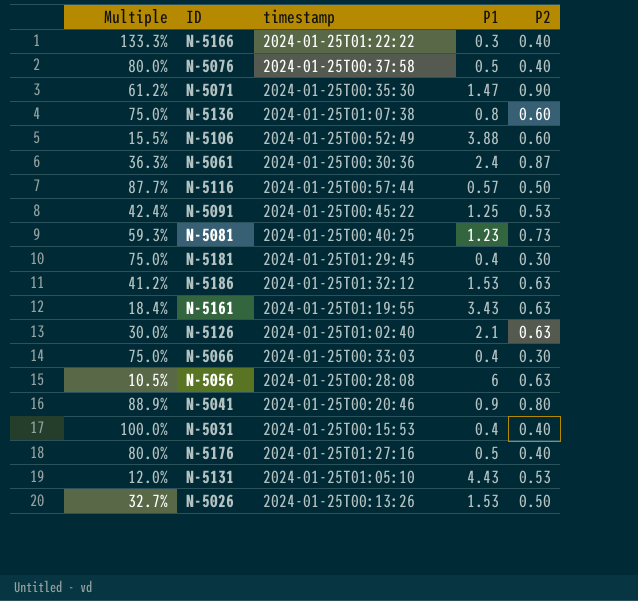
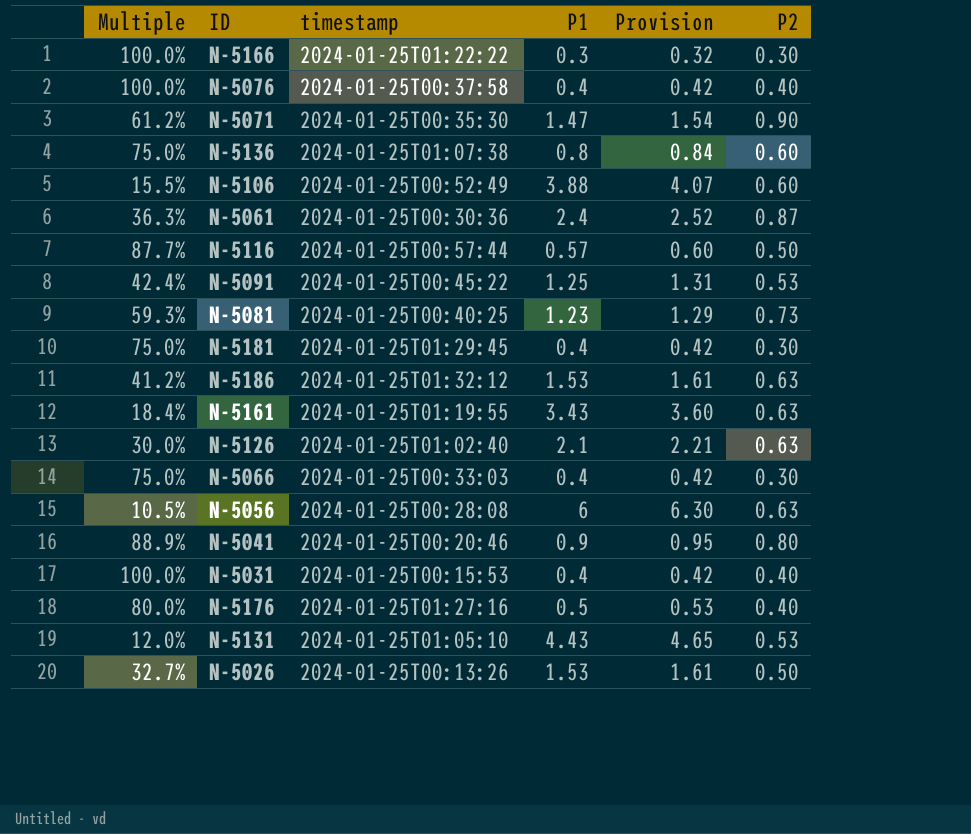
column Provision | formula: none -> [P1] * 1.05
N-5166 | Multiple: 133.3% -> 100.0%
N-5166 | P2: 0.40 -> 0.30
N-5076 | Multiple: 80.0% -> 100.0%
N-5076 | P1: 0.5 -> 0.4

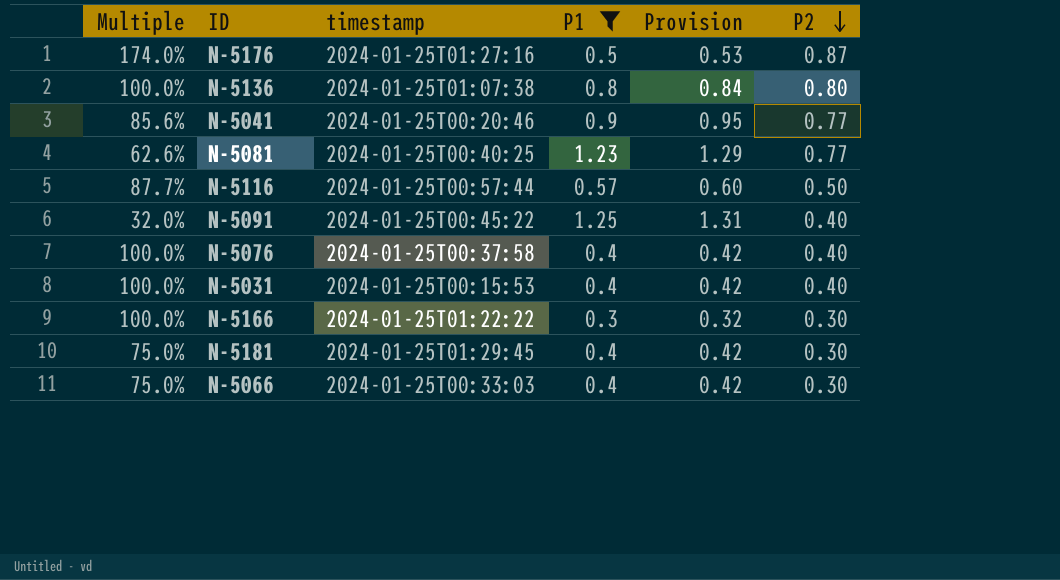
filter: none -> P1 <= 1.25
row order: none -> P2 descending
N-5176 | Multiple: 80.0% -> 174.0%
N-5176 | P2: 0.40 -> 0.87
N-5136 | Multiple: 75.0% -> 100.0%
N-5136 | P2: 0.60 -> 0.80
N-5041 | Multiple: 88.9% -> 85.6%
N-5041 | P2: 0.80 -> 0.77
N-5081 | Multiple: 59.3% -> 62.6%
N-5081 | P2: 0.73 -> 0.77
N-5091 | Multiple: 42.4% -> 32.0%
N-5091 | P2: 0.53 -> 0.40

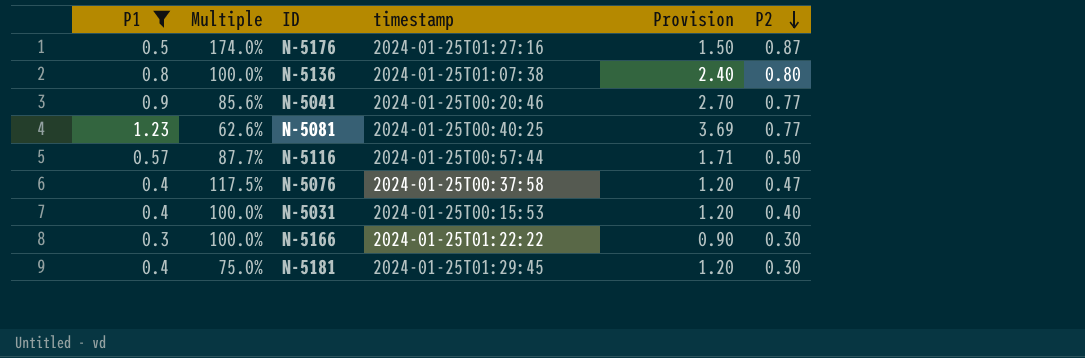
column P1 | position: 4 -> 1
column Provision | formula: [P1] * 1.05 -> [P1] * 3
row N-5091: 32.0% | 2024-01-25T00:45:22 | 1.25 | 1.31 | 0.40 -> none
row N-5066: 75.0% | 2024-01-25T00:33:03 | 0.4 | 0.42 | 0.30 -> none
N-5076 | Multiple: 100.0% -> 117.5%
N-5076 | P2: 0.40 -> 0.47

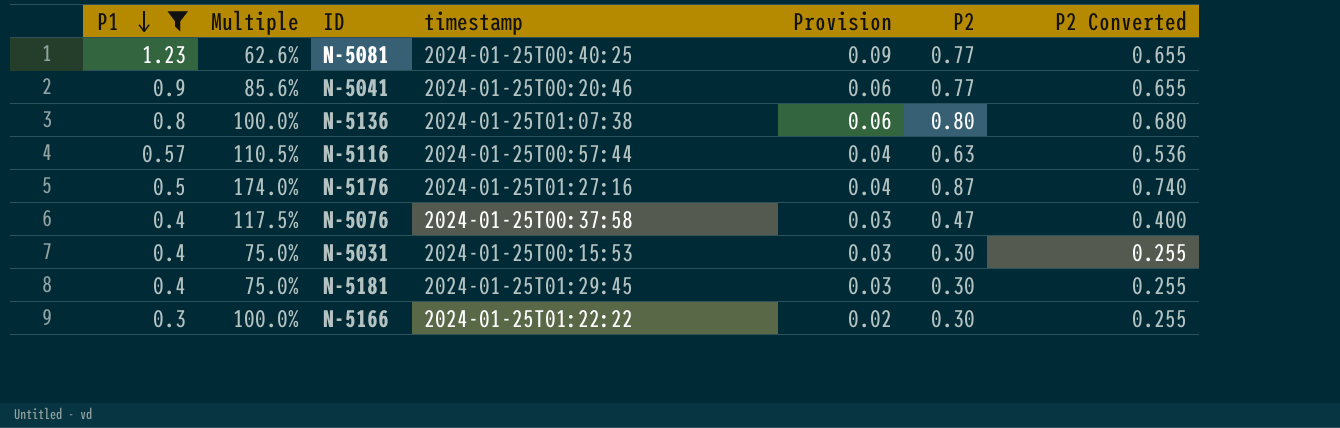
row order: P2 descending -> P1 descending
column Provision | formula: [P1] * 3 -> [P1] * 0.07
column P2 Converted | formula: none -> [P2] * 0.85
N-5116 | Multiple: 87.7% -> 110.5%
N-5116 | P2: 0.50 -> 0.63
N-5031 | Multiple: 100.0% -> 75.0%
N-5031 | P2: 0.40 -> 0.30

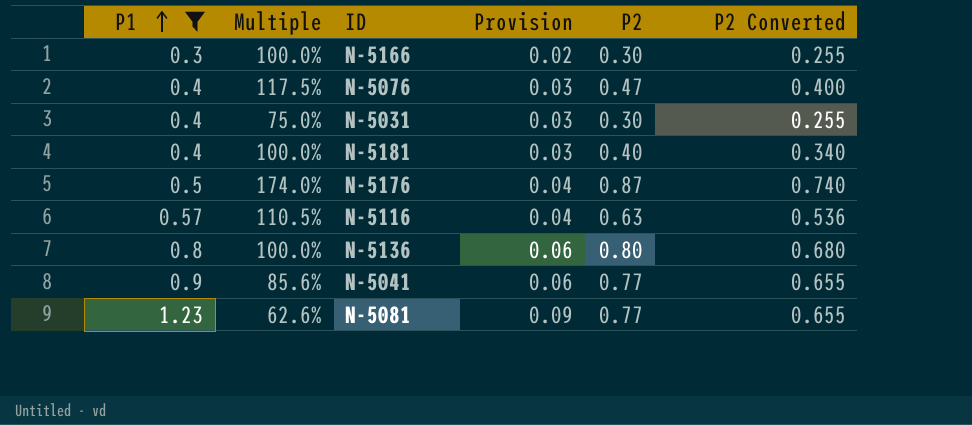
row order: P1 descending -> P1 ascending
column timestamp | position: 4 -> none
N-5181 | Multiple: 75.0% -> 100.0%
N-5181 | P2: 0.30 -> 0.40
N-5181 | P2 Converted: 0.255 -> 0.340

